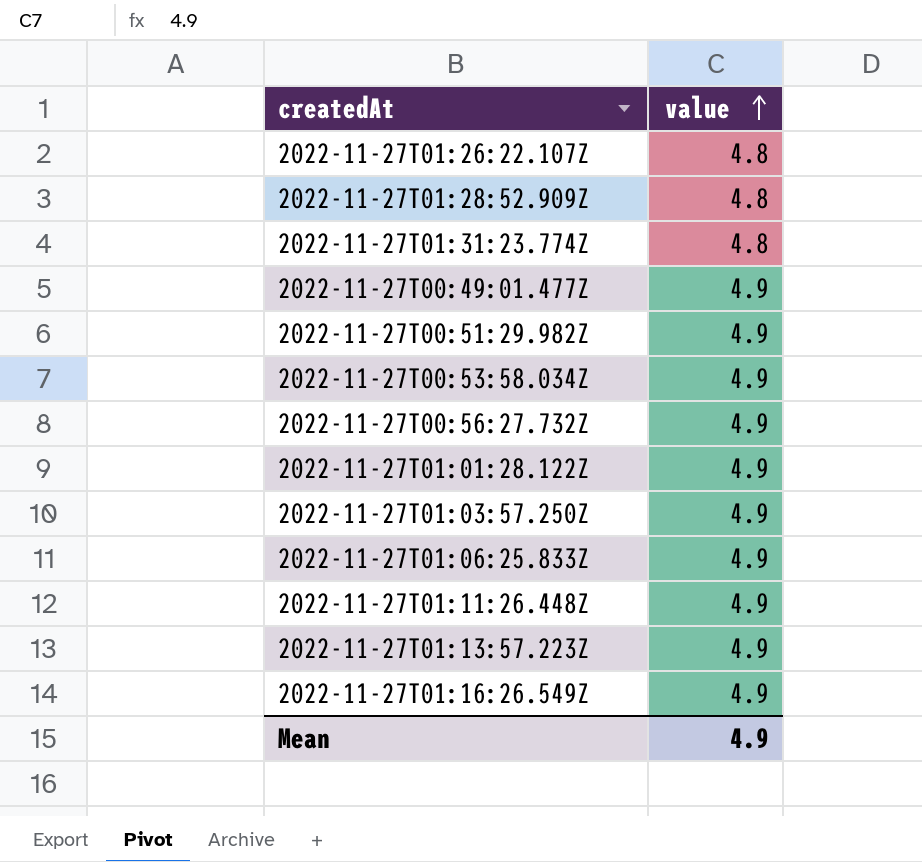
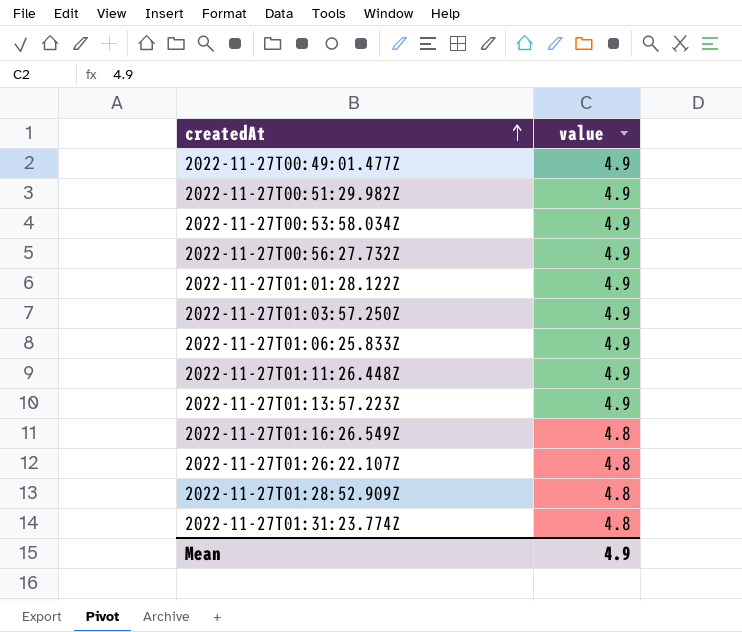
row order: value ascending -> createdAt ascending
2022-11-27T01:16:26.549Z | value: 4.9 -> 4.8

